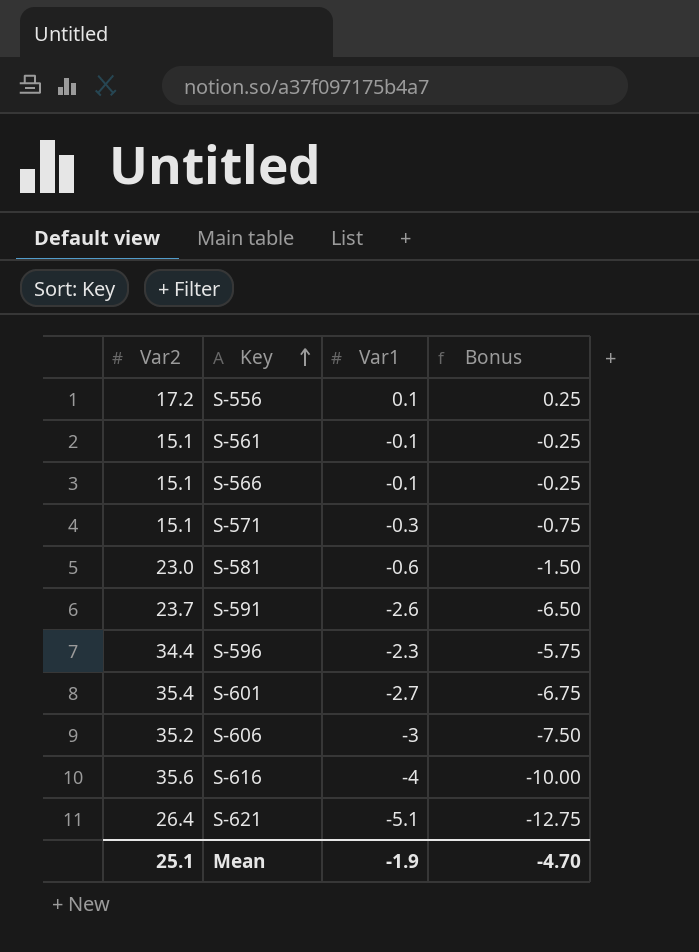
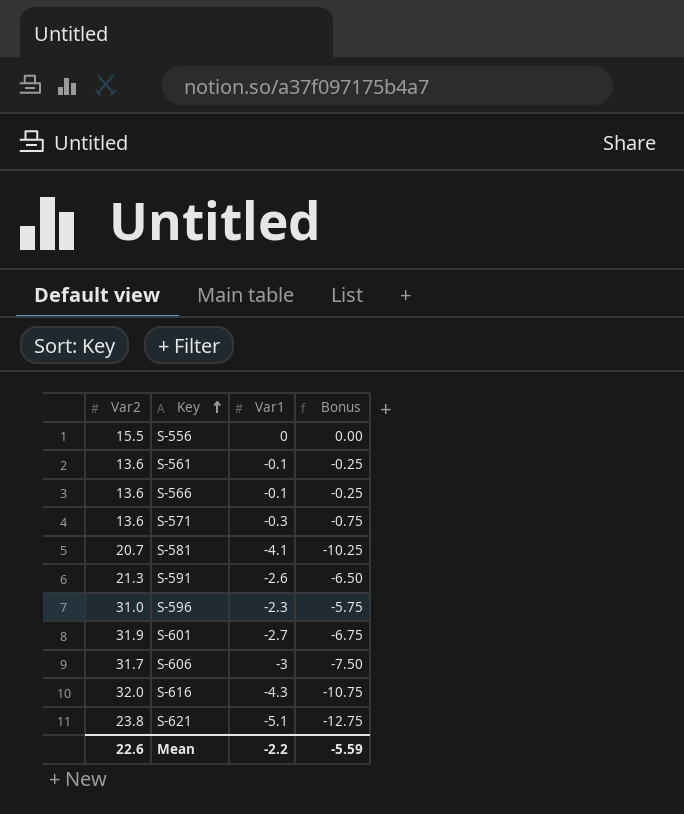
S-556 | Var2: 17.2 -> 15.5
S-556 | Var1: 0.1 -> 0
S-556 | Bonus: 0.25 -> 0.00
S-561 | Var2: 15.1 -> 13.6
S-566 | Var2: 15.1 -> 13.6
S-571 | Var2: 15.1 -> 13.6
S-581 | Var2: 23.0 -> 20.7
S-581 | Var1: -0.6 -> -4.1
S-581 | Bonus: -1.50 -> -10.25
S-591 | Var2: 23.7 -> 21.3
S-596 | Var2: 34.4 -> 31.0
S-601 | Var2: 35.4 -> 31.9
S-606 | Var2: 35.2 -> 31.7
S-616 | Var2: 35.6 -> 32.0
S-616 | Var1: -4 -> -4.3
S-616 | Bonus: -10.00 -> -10.75
S-621 | Var2: 26.4 -> 23.8
Mean | Var2: 25.1 -> 22.6
Mean | Var1: -1.9 -> -2.2
Mean | Bonus: -4.70 -> -5.59

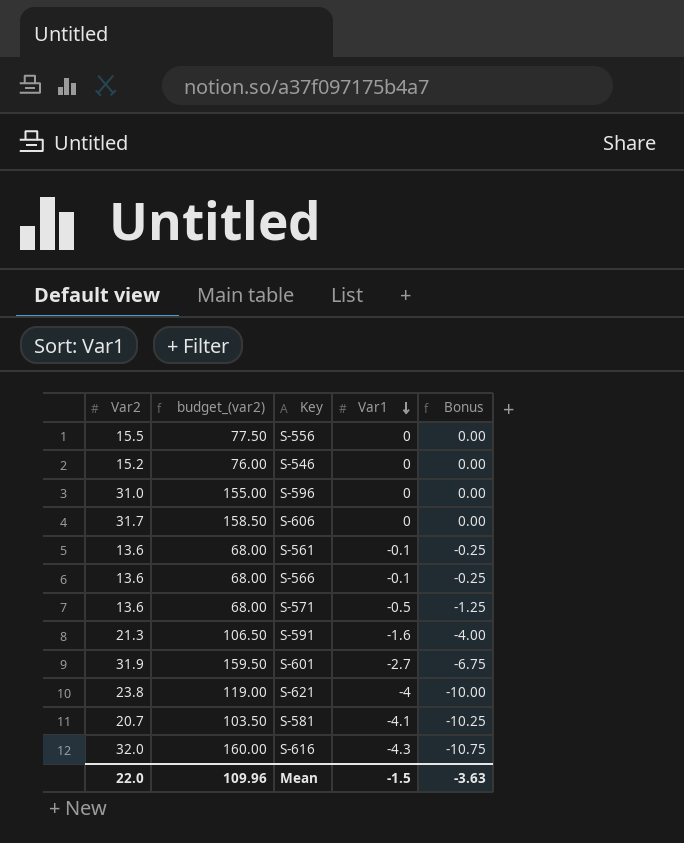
row order: Key ascending -> Var1 descending
column budget_(var2) | formula: none -> [Var2] * 5
row S-546: none -> 15.2 | 76.00 | 0 | 0.00
S-596 | Var1: -2.3 -> 0
S-596 | Bonus: -5.75 -> 0.00
S-606 | Var1: -3 -> 0
S-606 | Bonus: -7.50 -> 0.00
S-571 | Var1: -0.3 -> -0.5
S-571 | Bonus: -0.75 -> -1.25
S-591 | Var1: -2.6 -> -1.6
S-591 | Bonus: -6.50 -> -4.00
S-621 | Var1: -5.1 -> -4
S-621 | Bonus: -12.75 -> -10.00
Mean | Var2: 22.6 -> 22.0
Mean | Var1: -2.2 -> -1.5
Mean | Bonus: -5.59 -> -3.63

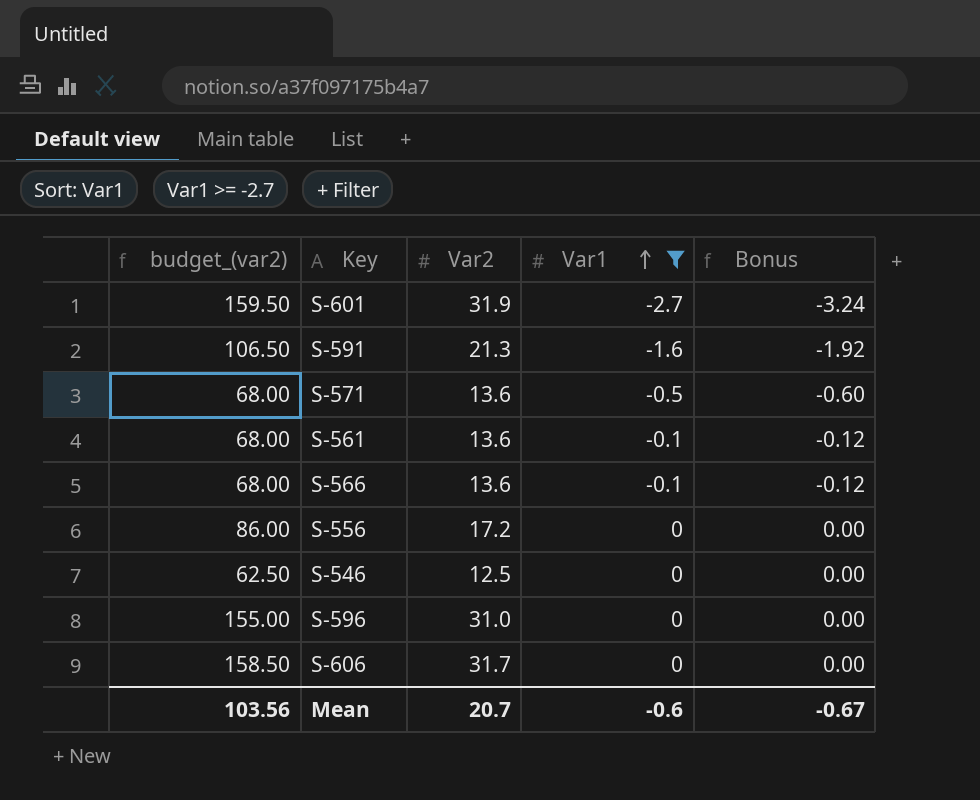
filter: none -> Var1 >= -2.7
row order: Var1 descending -> Var1 ascending
column Var2 | position: 1 -> 3
column Bonus | formula: [Var1] * 2.5 -> [Var1] * 1.2
S-556 | budget_(var2): 77.50 -> 86.00
S-556 | Var2: 15.5 -> 17.2
S-546 | budget_(var2): 76.00 -> 62.50
S-546 | Var2: 15.2 -> 12.5
Mean | budget_(var2): 109.96 -> 103.56
Mean | Var2: 22.0 -> 20.7
Mean | Var1: -1.5 -> -0.6
Mean | Bonus: -3.63 -> -0.67

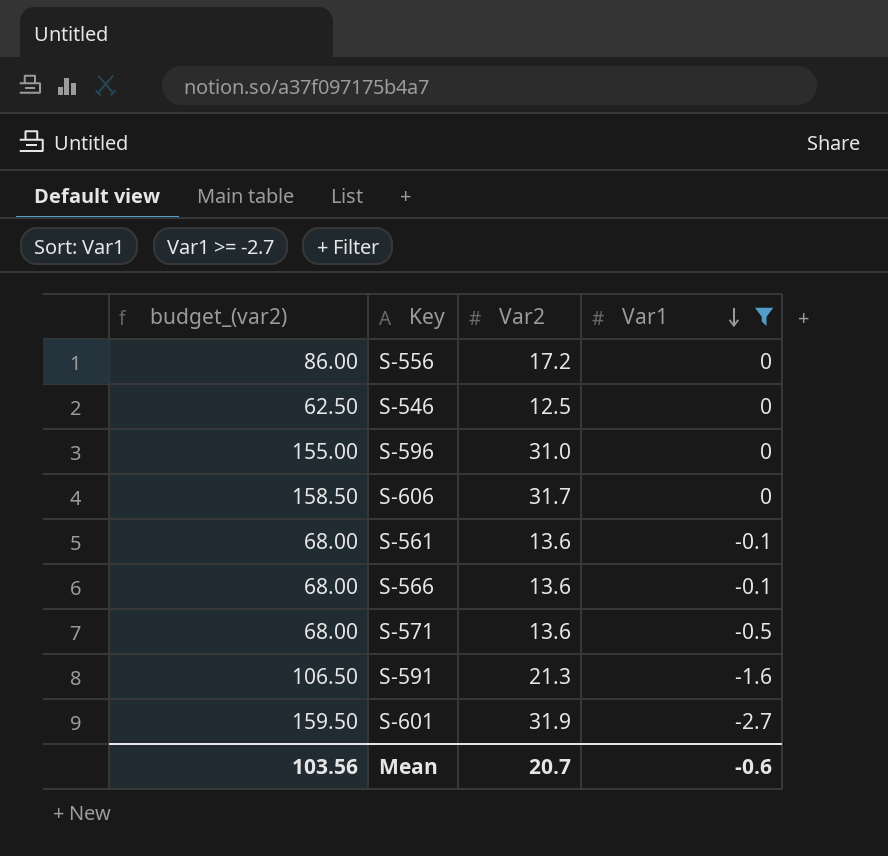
row order: Var1 ascending -> Var1 descending
column Bonus | formula: [Var1] * 1.2 -> none

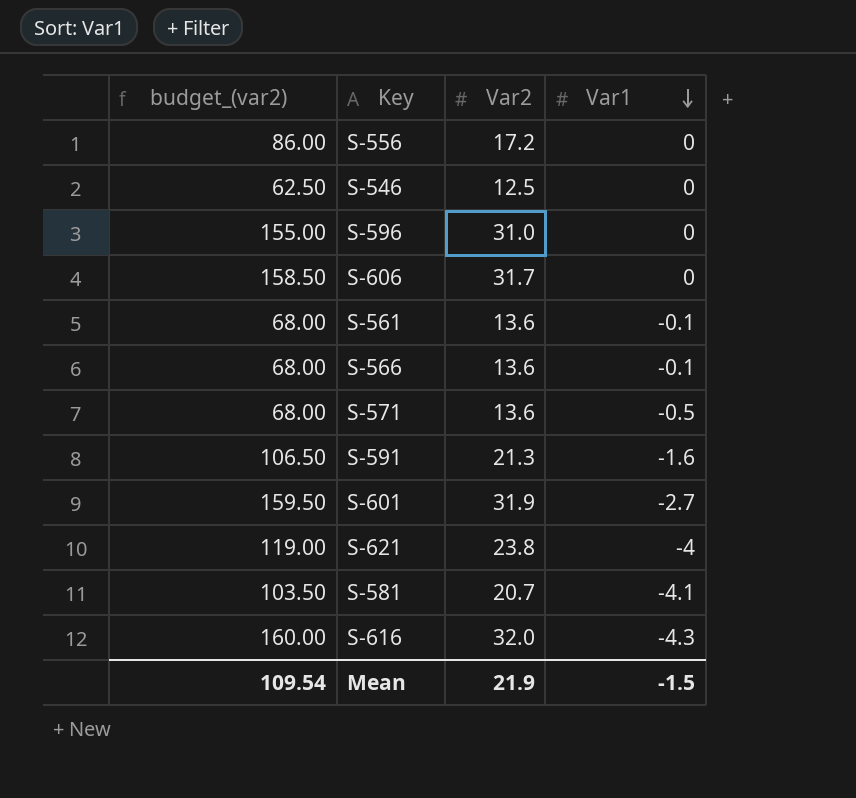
filter: Var1 >= -2.7 -> none
Mean | budget_(var2): 103.56 -> 109.54
Mean | Var2: 20.7 -> 21.9
Mean | Var1: -0.6 -> -1.5

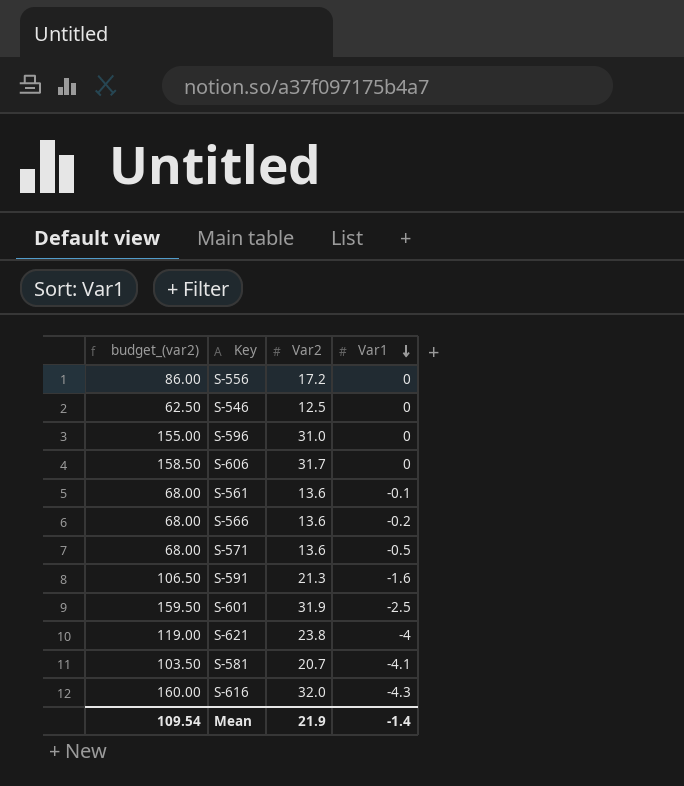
S-566 | Var1: -0.1 -> -0.2
S-601 | Var1: -2.7 -> -2.5
Mean | Var1: -1.5 -> -1.4

